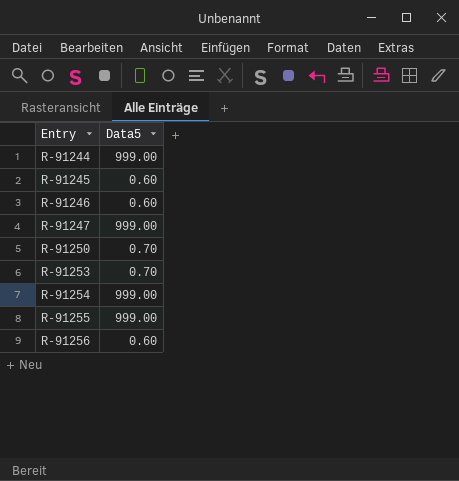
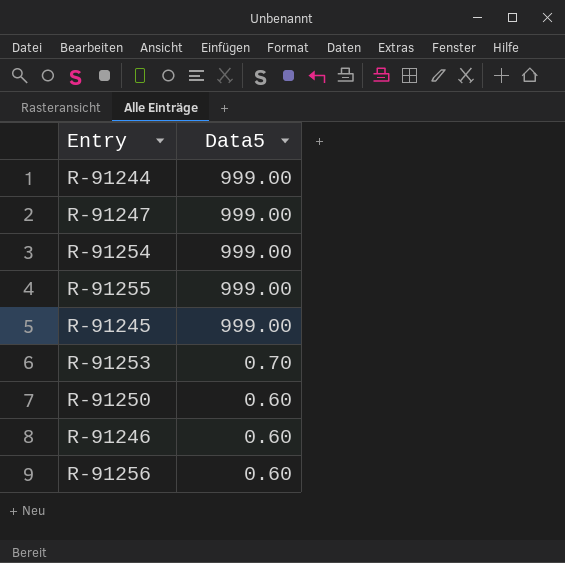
row order: Entry ascending -> Data5 descending
R-91245 | Data5: 0.60 -> 999.00
R-91250 | Data5: 0.70 -> 0.60

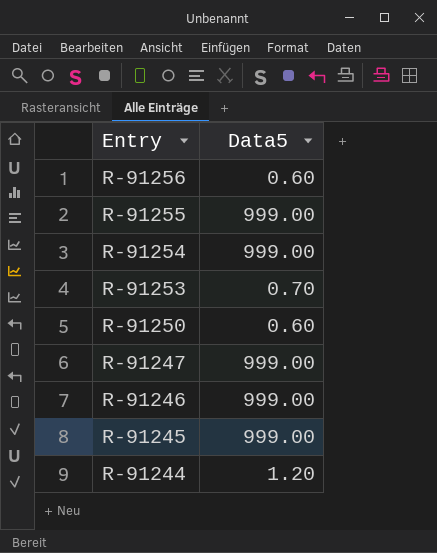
row order: Data5 descending -> Entry descending
R-91246 | Data5: 0.60 -> 999.00
R-91244 | Data5: 999.00 -> 1.20

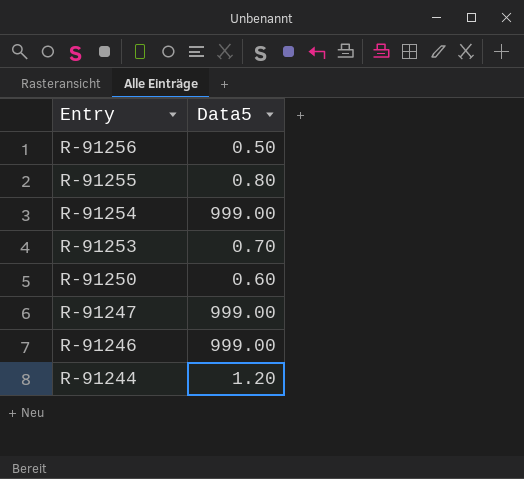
row R-91245: 999.00 -> none
R-91256 | Data5: 0.60 -> 0.50
R-91255 | Data5: 999.00 -> 0.80

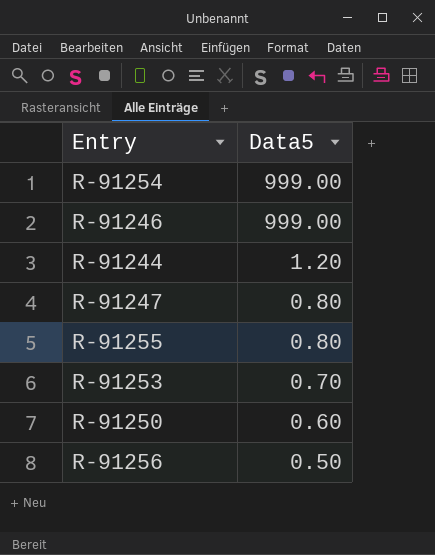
row order: Entry descending -> Data5 descending
R-91247 | Data5: 999.00 -> 0.80

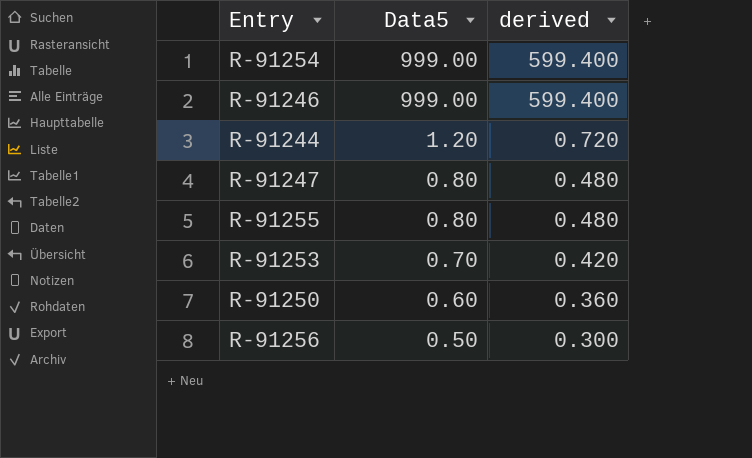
column derived | formula: none -> [Data5] * 0.6

